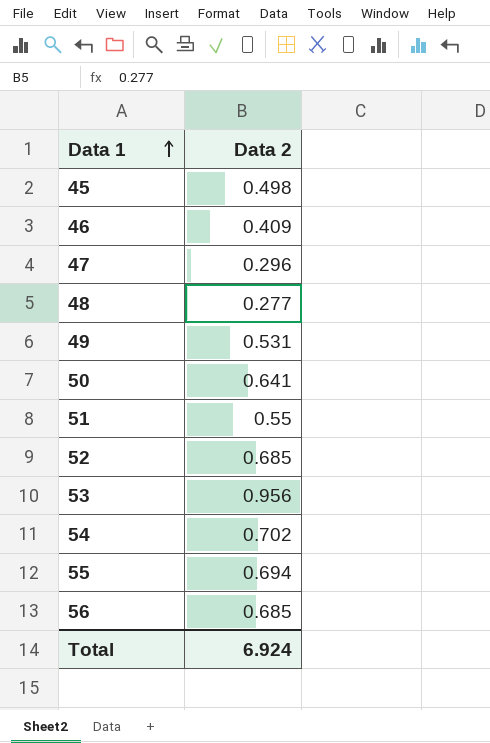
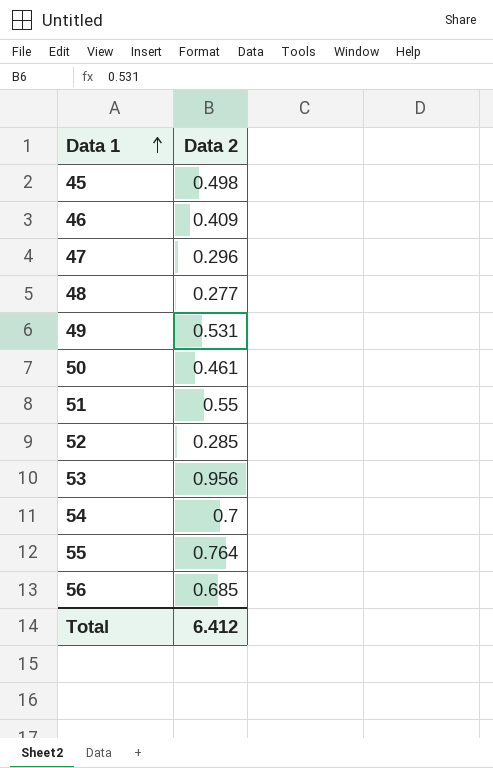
50 | Data 2: 0.641 -> 0.461
52 | Data 2: 0.685 -> 0.285
54 | Data 2: 0.702 -> 0.7
55 | Data 2: 0.694 -> 0.764
Total | Data 2: 6.924 -> 6.412

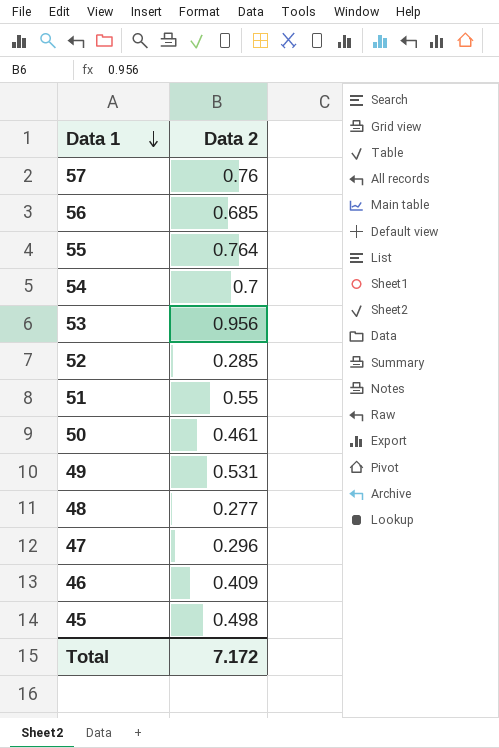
row order: Data 1 ascending -> Data 1 descending
row 57: none -> 0.76
Total | Data 2: 6.412 -> 7.172

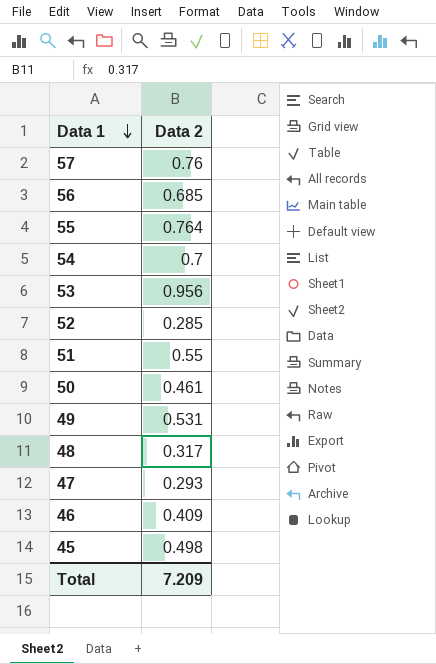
48 | Data 2: 0.277 -> 0.317
47 | Data 2: 0.296 -> 0.293
Total | Data 2: 7.172 -> 7.209

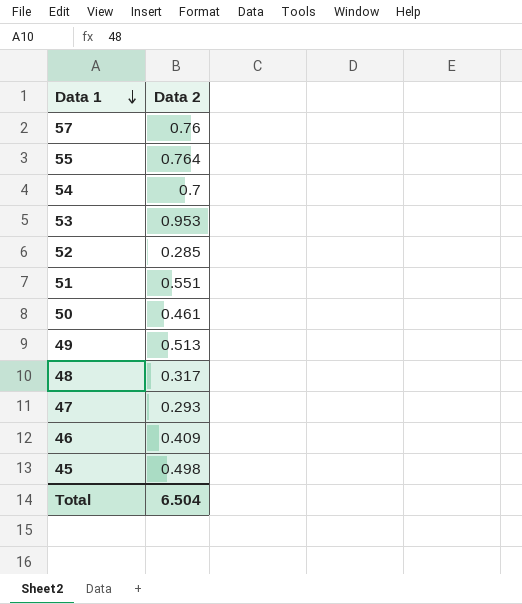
row 56: 0.685 -> none
53 | Data 2: 0.956 -> 0.953
51 | Data 2: 0.55 -> 0.551
49 | Data 2: 0.531 -> 0.513
Total | Data 2: 7.209 -> 6.504

